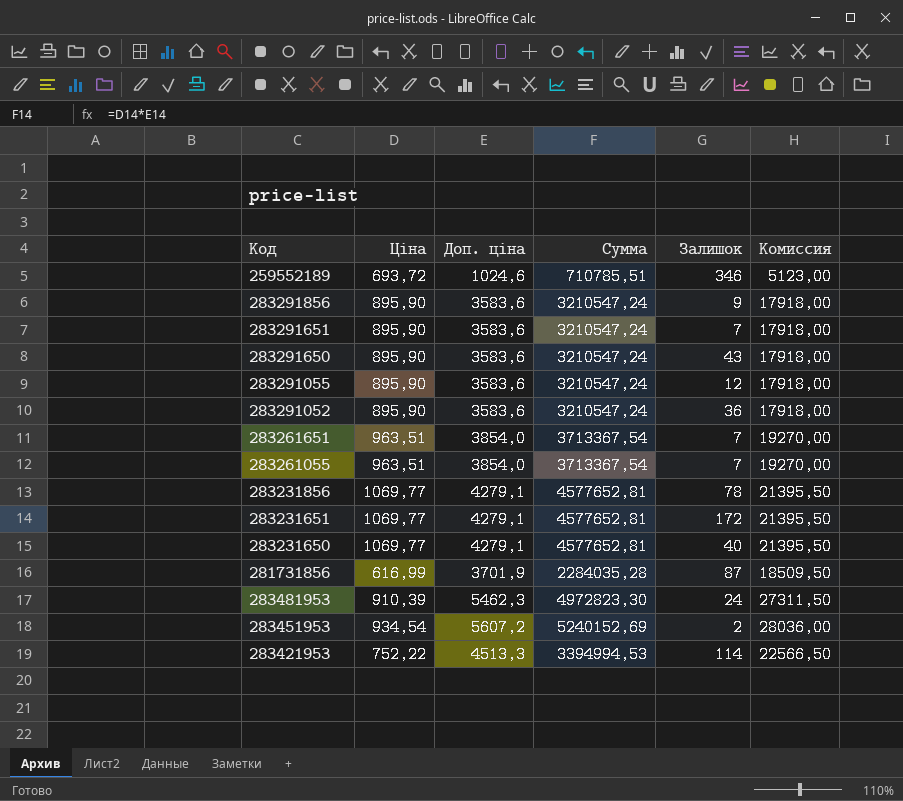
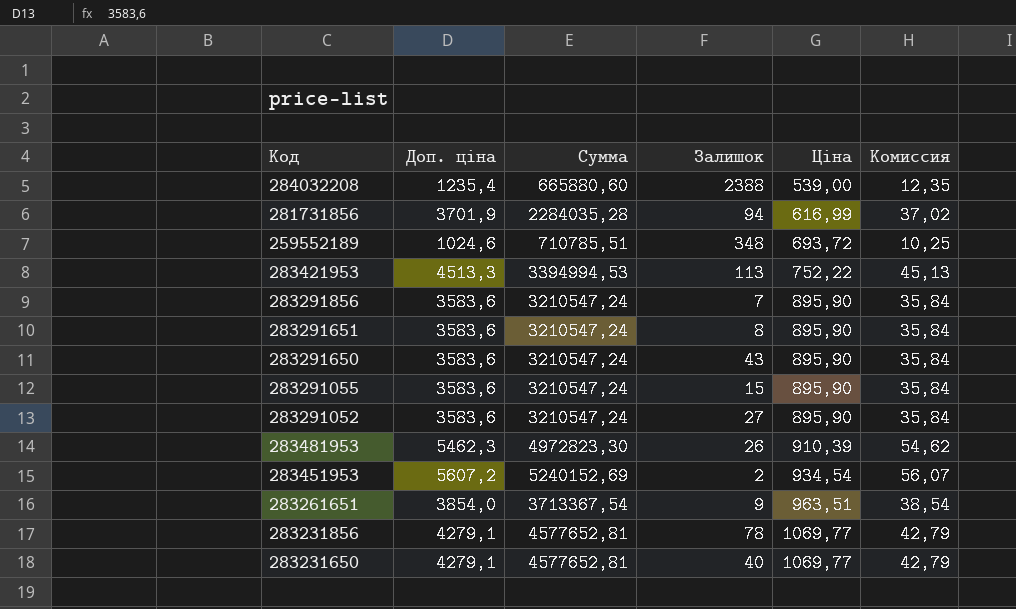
row order: none -> Ціна ascending
column Ціна | position: 2 -> 5
column Комиссия | formula: [Доп. ціна] * 5 -> [Доп. ціна] * 0,01
row 283261055: 963,51 | 3854,0 | 3713367,54 | 7 | 19270,00 -> none
row 283231651: 1069,77 | 4279,1 | 4577652,81 | 172 | 21395,50 -> none
row 284032208: none -> 1235,4 | 665880,60 | 2388 | 539,00 | 12,35
281731856 | Залишок: 87 -> 94
259552189 | Залишок: 346 -> 348
283421953 | Залишок: 114 -> 113
283291856 | Залишок: 9 -> 7
283291651 | Залишок: 7 -> 8
283291055 | Залишок: 12 -> 15
283291052 | Залишок: 36 -> 27
283481953 | Залишок: 24 -> 26
283261651 | Залишок: 7 -> 9

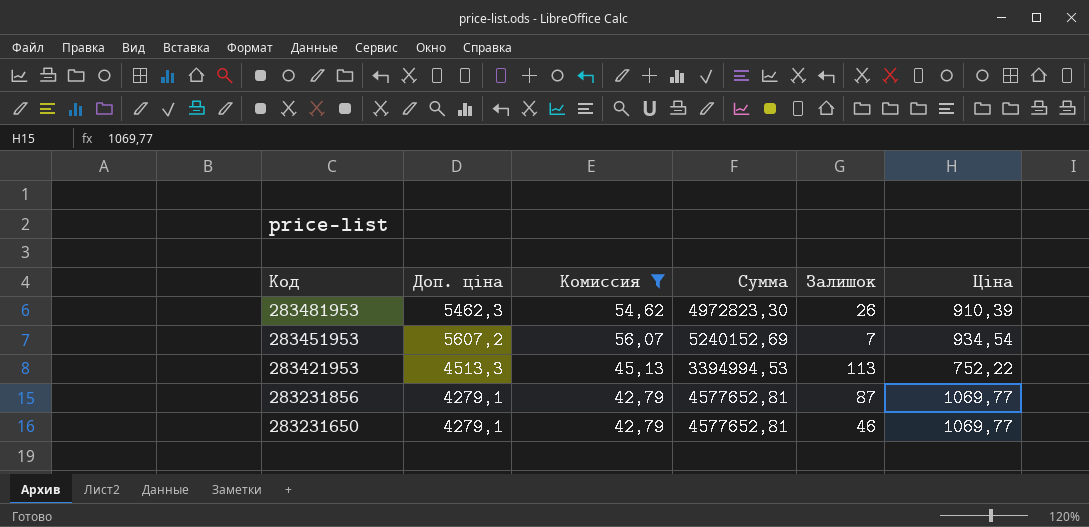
filter: none -> Комиссия >= 42,79
row order: Ціна ascending -> Код descending
column Комиссия | position: 6 -> 3
283451953 | Залишок: 2 -> 7
283231856 | Залишок: 78 -> 87
283231650 | Залишок: 40 -> 46

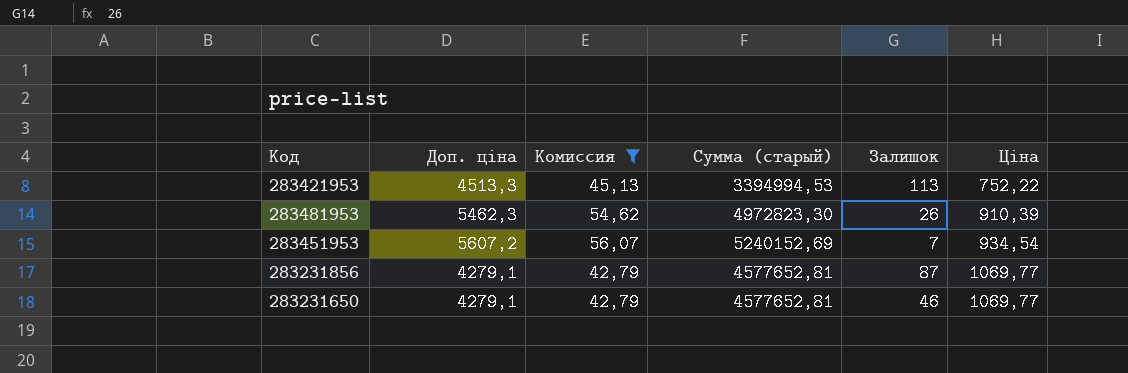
row order: Код descending -> Ціна ascending
column name: Сумма -> Сумма (старый)

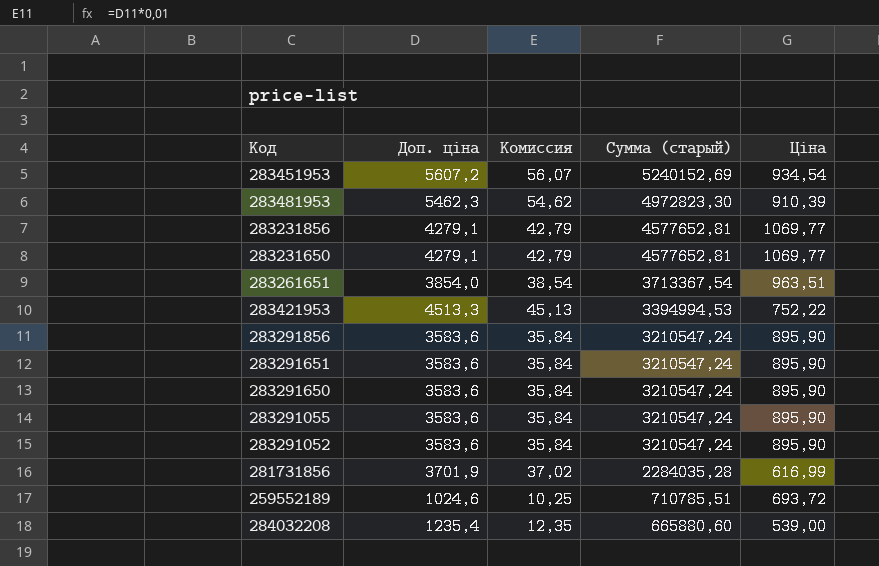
filter: Комиссия >= 42,79 -> none
row order: Ціна ascending -> Сумма (старый) descending
column Залишок | position: 5 -> none

